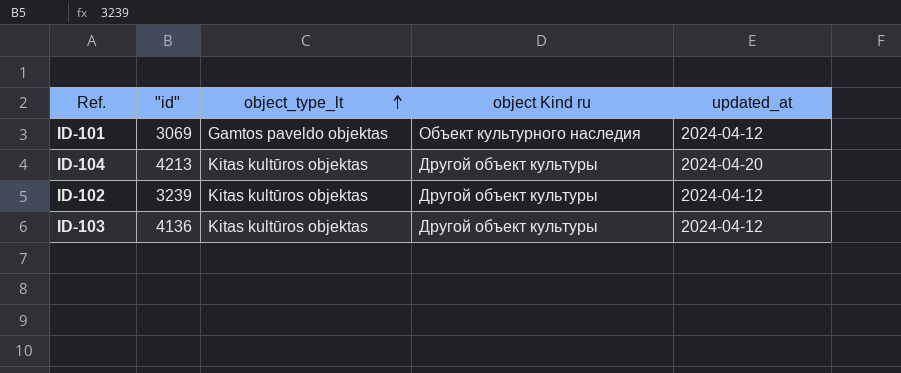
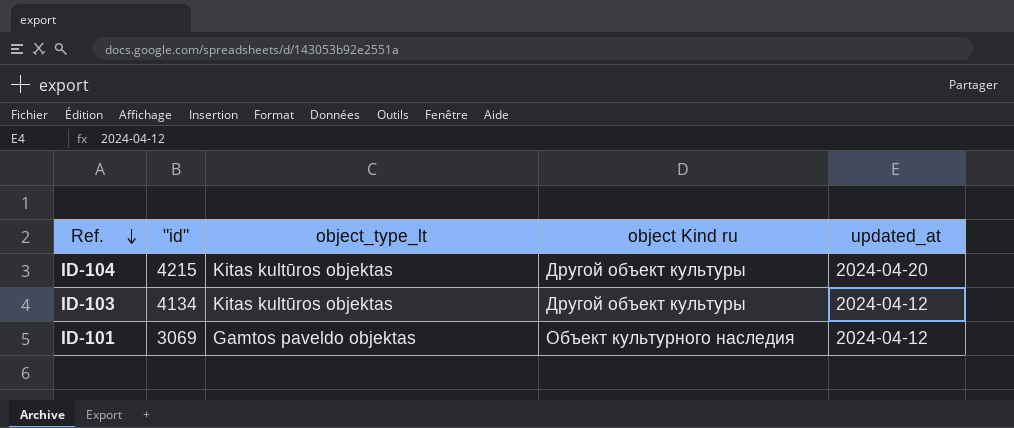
row order: object_type_lt ascending -> Ref. descending
row ID-102: 3239 | Kitas kultūros objektas | Другой объект культуры | 2024-04-12 -> none
ID-104 | "id": 4213 -> 4215
ID-103 | "id": 4136 -> 4134

